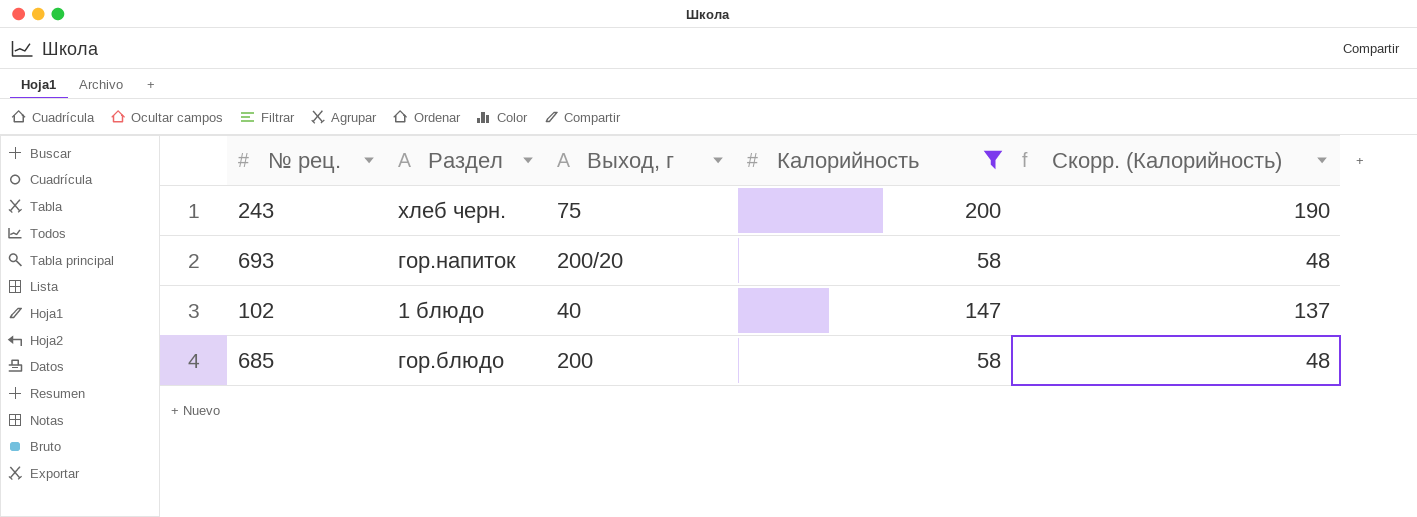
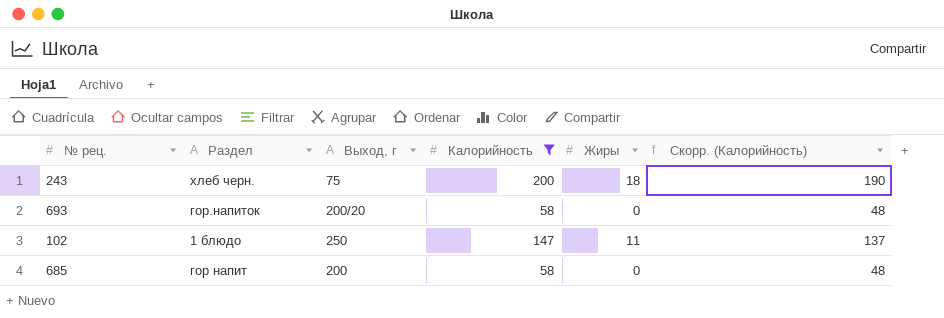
column Жиры | position: none -> 5
102 | Выход, г: 40 -> 250
685 | Раздел: гор.блюдо -> гор напит

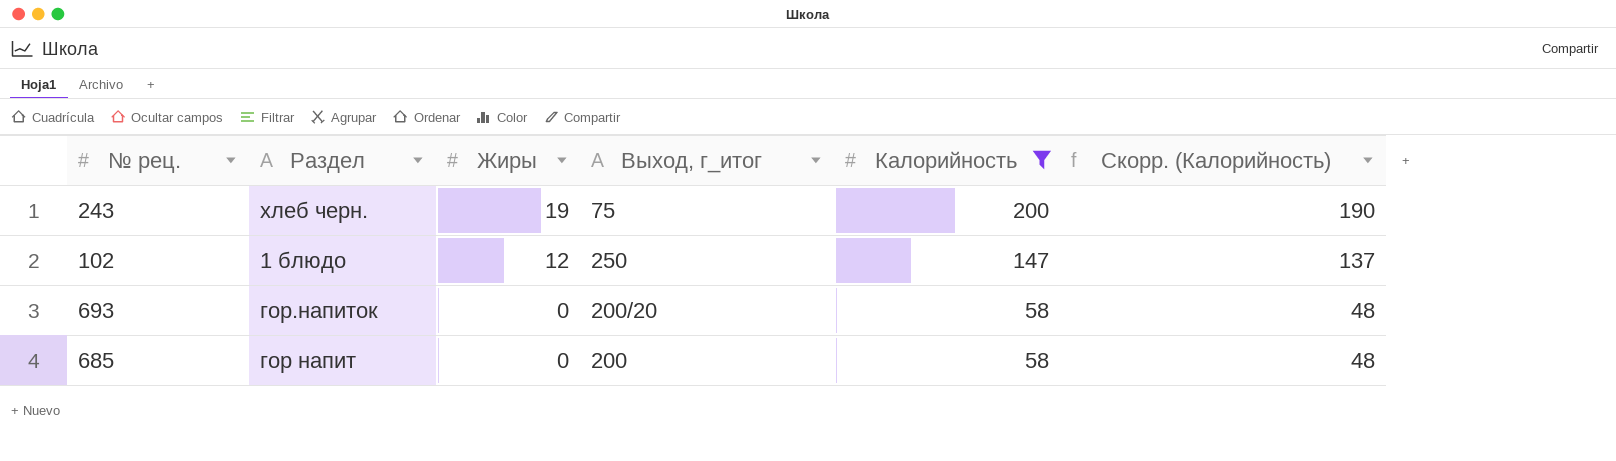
row order: none -> Жиры descending
column Жиры | position: 5 -> 3
column name: Выход, г -> Выход, г_итог
243 | Жиры: 18 -> 19
102 | Жиры: 11 -> 12

